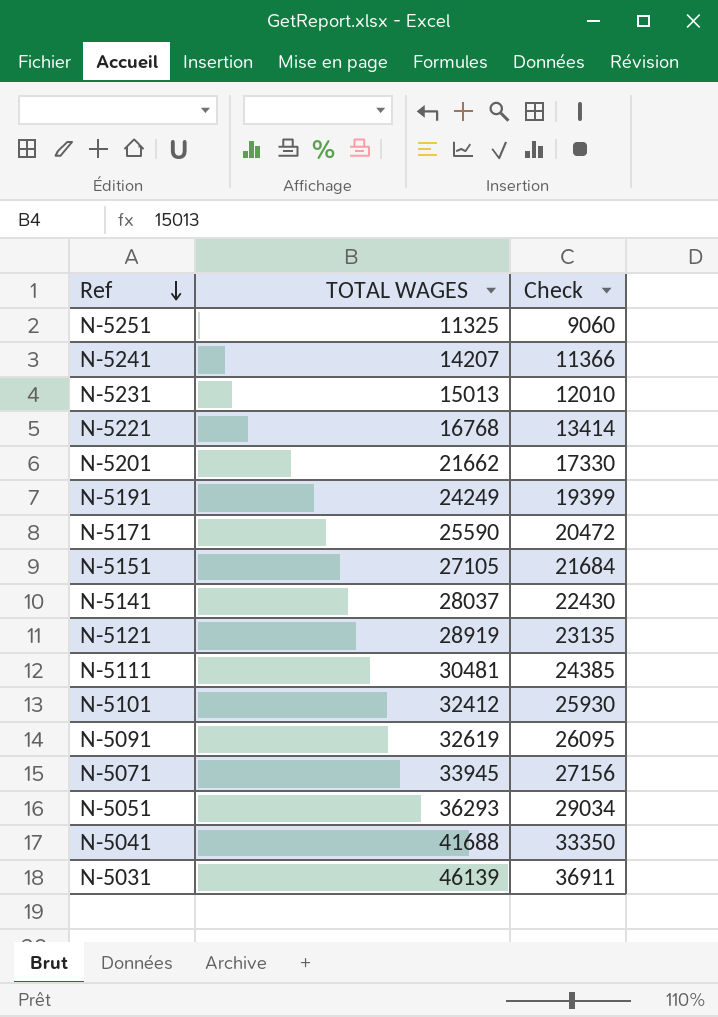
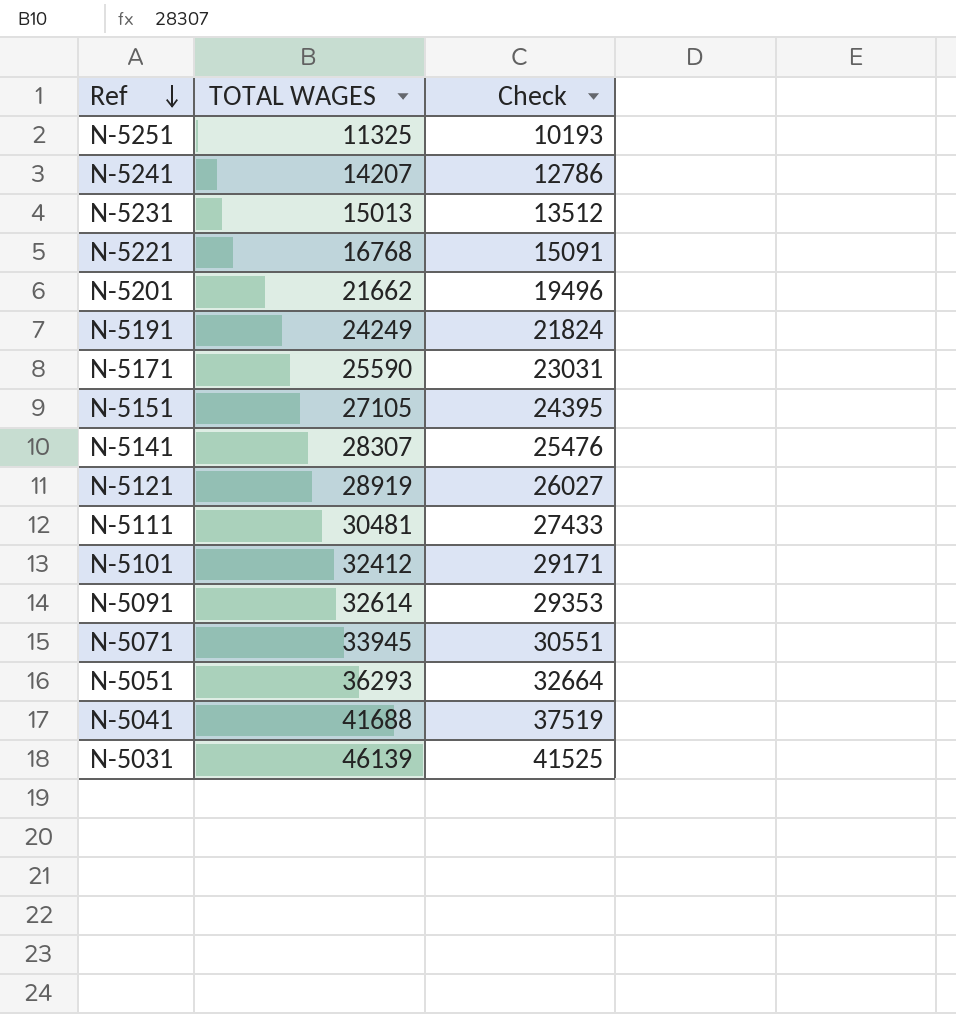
column Check | formula: [TOTAL WAGES] * 0.8 -> [TOTAL WAGES] * 0.9
N-5141 | TOTAL WAGES: 28037 -> 28307
N-5091 | TOTAL WAGES: 32619 -> 32614

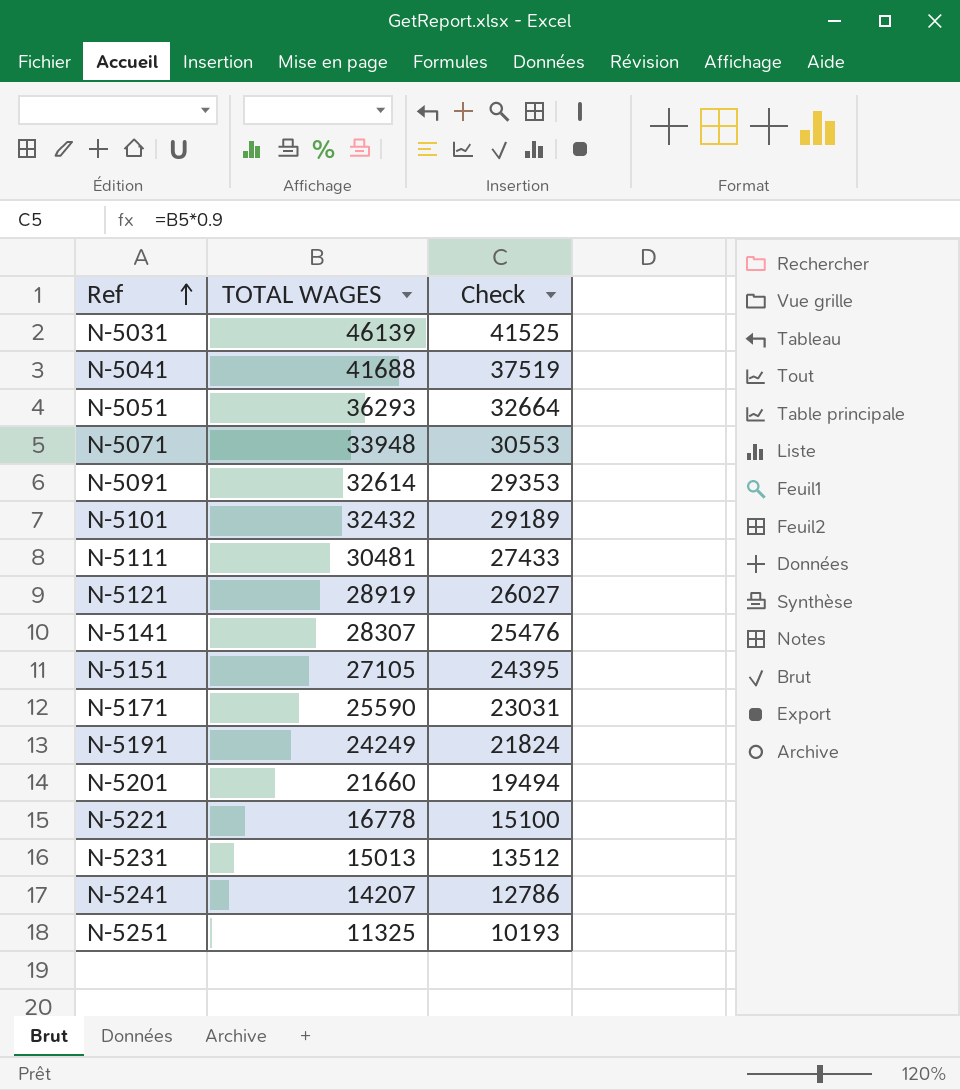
row order: Ref descending -> Ref ascending
N-5071 | TOTAL WAGES: 33945 -> 33948
N-5071 | Check: 30551 -> 30553
N-5101 | TOTAL WAGES: 32412 -> 32432
N-5101 | Check: 29171 -> 29189
N-5201 | TOTAL WAGES: 21662 -> 21660
N-5201 | Check: 19496 -> 19494
N-5221 | TOTAL WAGES: 16768 -> 16778
N-5221 | Check: 15091 -> 15100

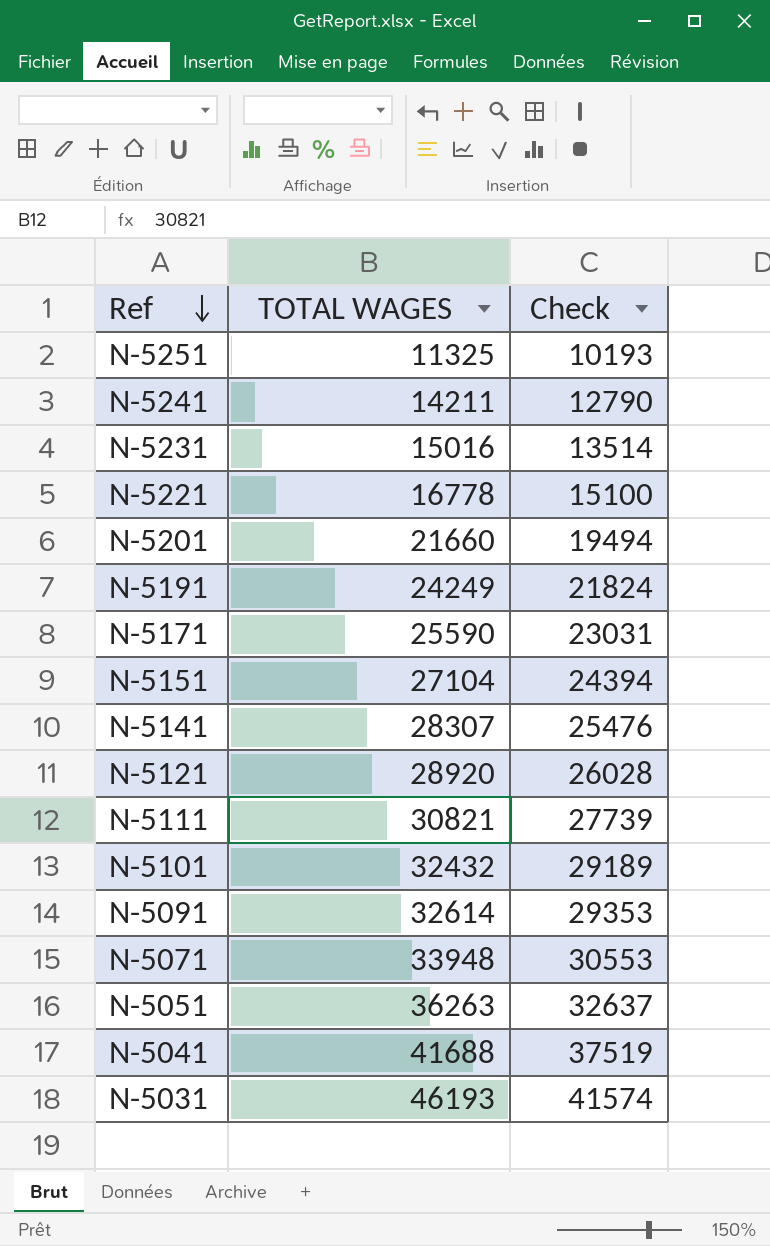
row order: Ref ascending -> Ref descending
N-5241 | TOTAL WAGES: 14207 -> 14211
N-5241 | Check: 12786 -> 12790
N-5231 | TOTAL WAGES: 15013 -> 15016
N-5231 | Check: 13512 -> 13514
N-5151 | TOTAL WAGES: 27105 -> 27104
N-5151 | Check: 24395 -> 24394
N-5121 | TOTAL WAGES: 28919 -> 28920
N-5121 | Check: 26027 -> 26028
N-5111 | TOTAL WAGES: 30481 -> 30821
N-5111 | Check: 27433 -> 27739
N-5051 | TOTAL WAGES: 36293 -> 36263
N-5051 | Check: 32664 -> 32637
N-5031 | TOTAL WAGES: 46139 -> 46193
N-5031 | Check: 41525 -> 41574

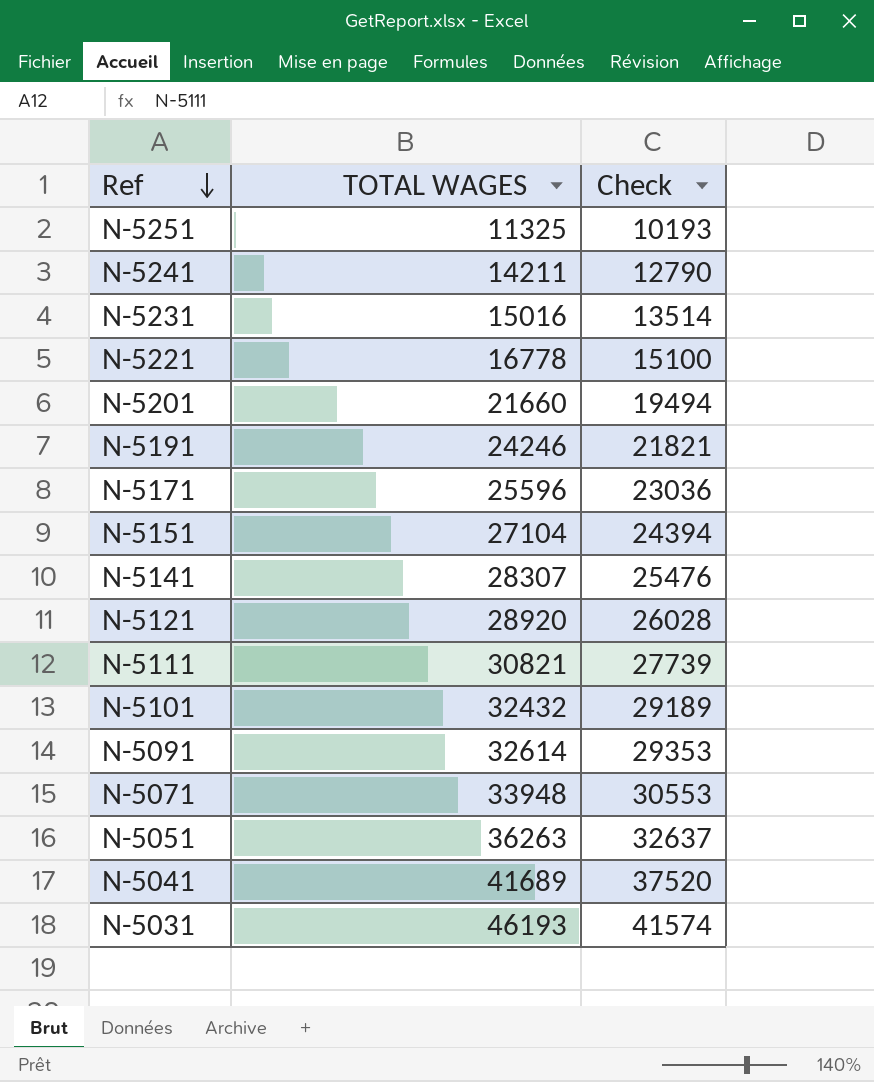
N-5191 | TOTAL WAGES: 24249 -> 24246
N-5191 | Check: 21824 -> 21821
N-5171 | TOTAL WAGES: 25590 -> 25596
N-5171 | Check: 23031 -> 23036
N-5041 | TOTAL WAGES: 41688 -> 41689
N-5041 | Check: 37519 -> 37520

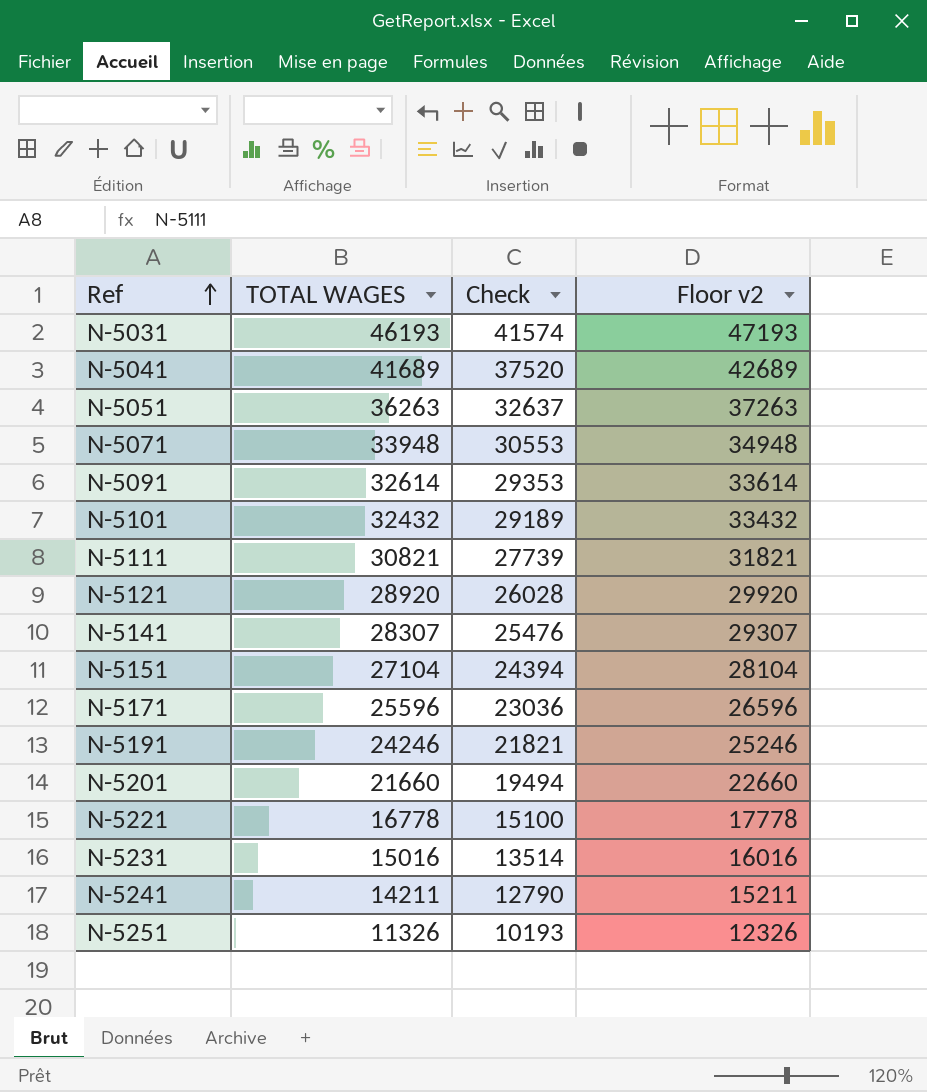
row order: Ref descending -> Ref ascending
column Floor v2 | formula: none -> [TOTAL WAGES] + 1000
N-5251 | TOTAL WAGES: 11325 -> 11326

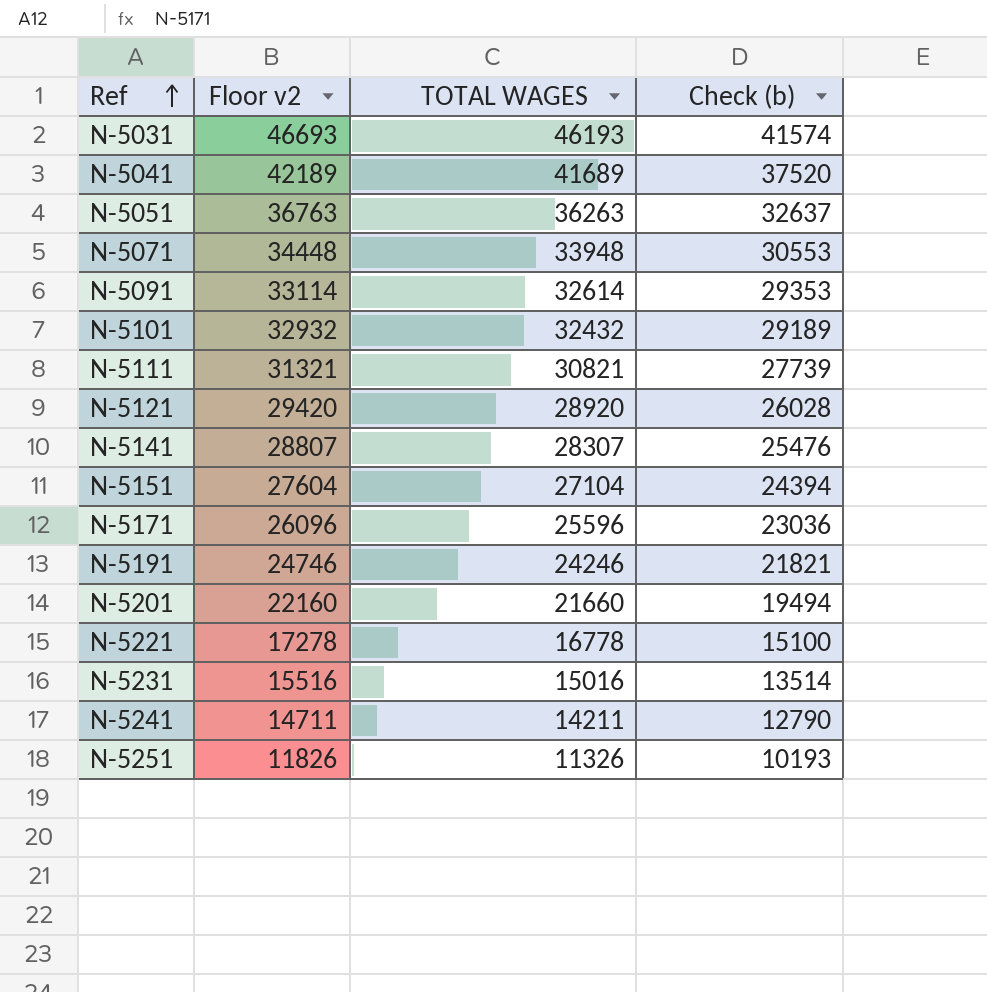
column Floor v2 | formula: [TOTAL WAGES] + 1000 -> [TOTAL WAGES] + 500
column Floor v2 | position: 4 -> 2
column name: Check -> Check (b)

